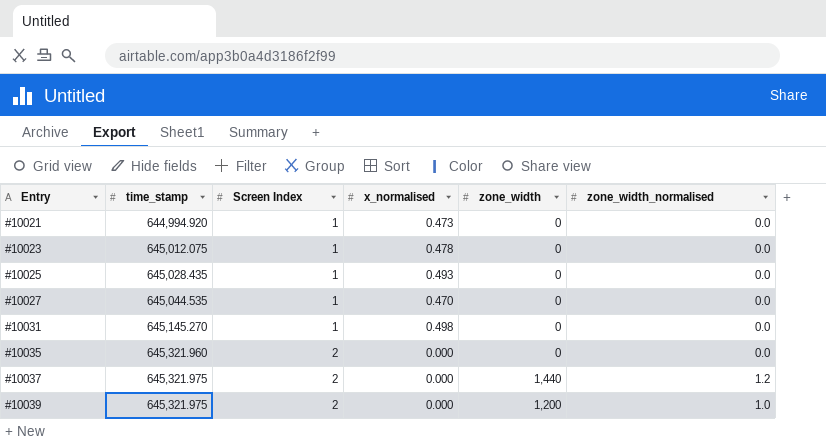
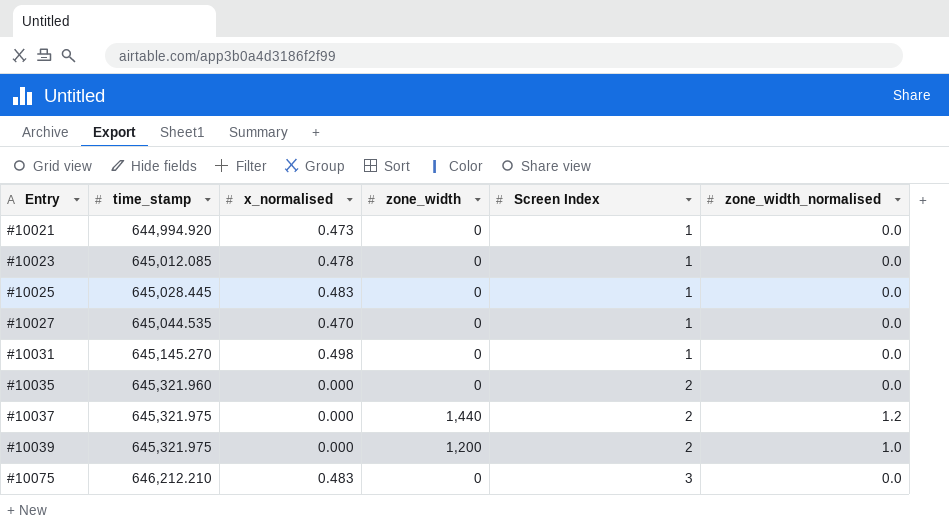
column Screen Index | position: 3 -> 5
#10023 | time_stamp: 645,012.075 -> 645,012.085
#10025 | time_stamp: 645,028.435 -> 645,028.445
#10025 | x_normalised: 0.493 -> 0.483
row #10075: none -> 646,212.210 | 0.483 | 0 | 3 | 0.0

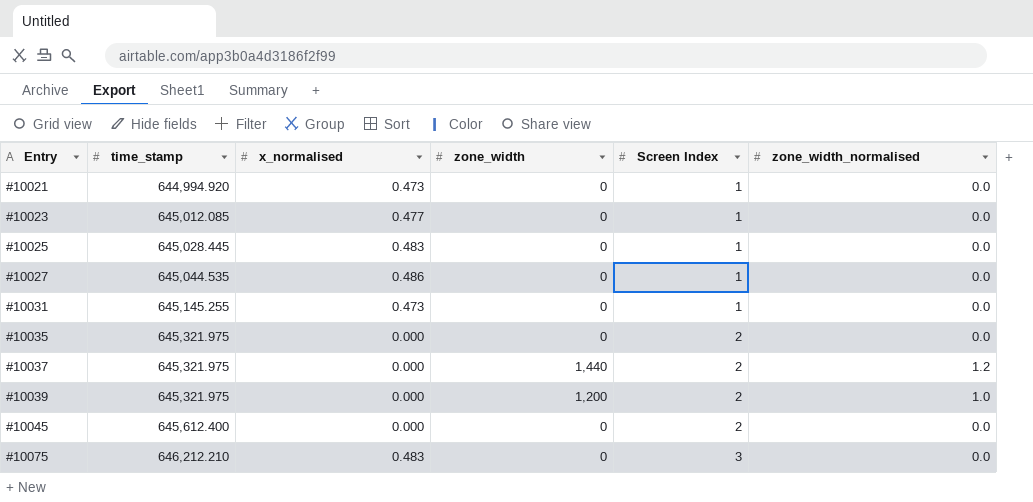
#10023 | x_normalised: 0.478 -> 0.477
#10027 | x_normalised: 0.470 -> 0.486
#10031 | time_stamp: 645,145.270 -> 645,145.255
#10031 | x_normalised: 0.498 -> 0.473
#10035 | time_stamp: 645,321.960 -> 645,321.975
row #10045: none -> 645,612.400 | 0.000 | 0 | 2 | 0.0

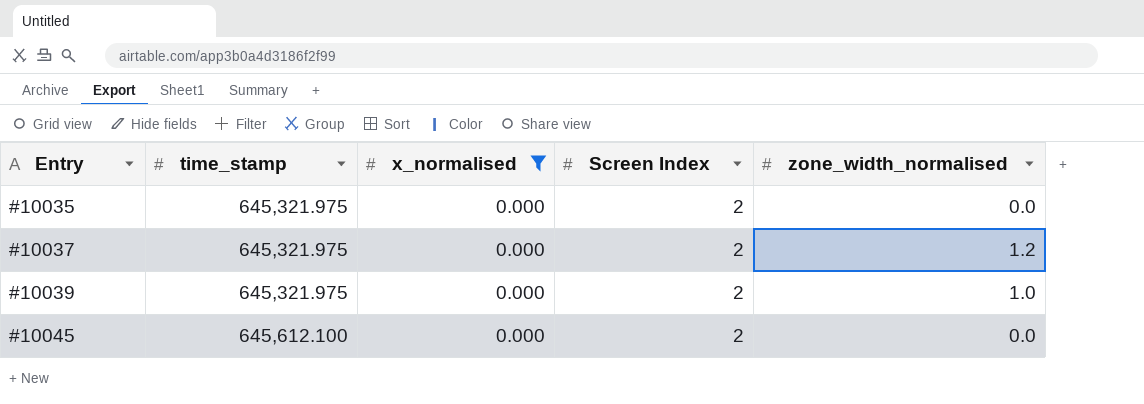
filter: none -> x_normalised = 0.000
column zone_width | position: 4 -> none
#10045 | time_stamp: 645,612.400 -> 645,612.100

